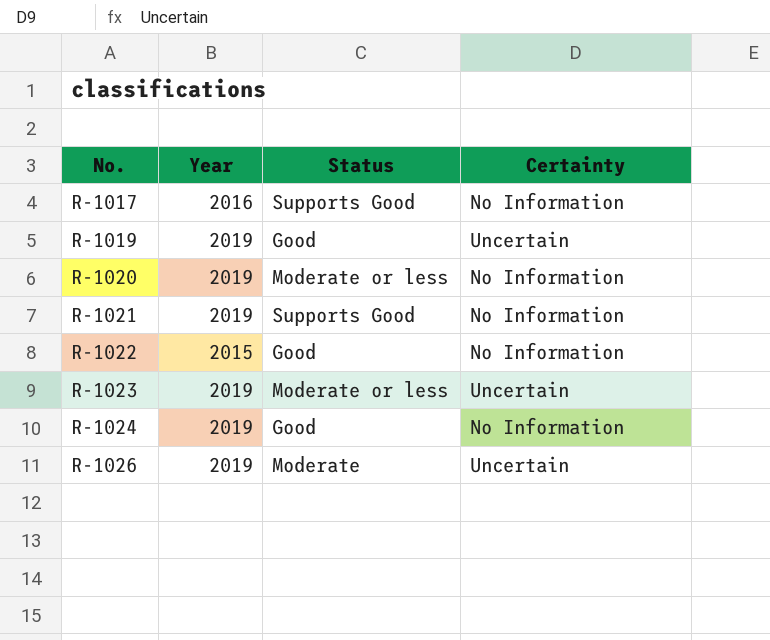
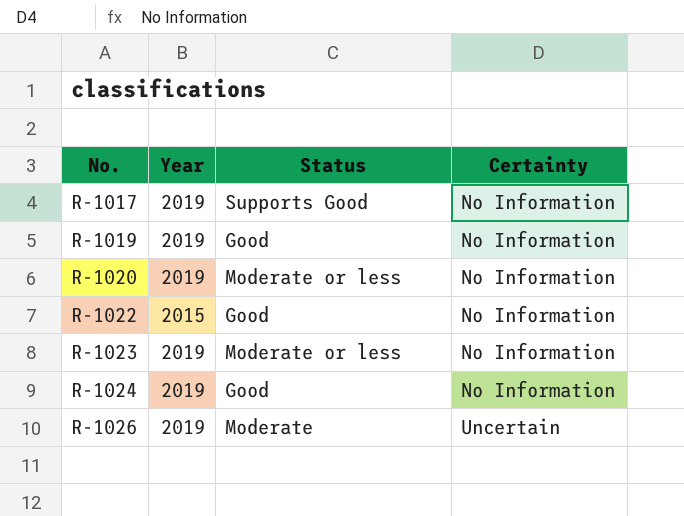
row R-1021: 2019 | Supports Good | No Information -> none
R-1017 | Year: 2016 -> 2019
R-1019 | Certainty: Uncertain -> No Information
R-1023 | Certainty: Uncertain -> No Information

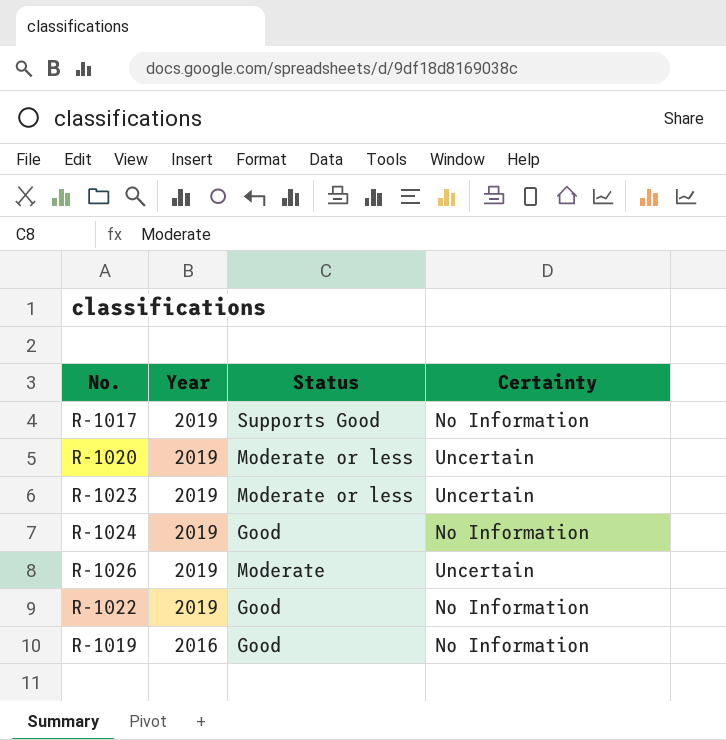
row order: No. ascending -> Year descending
R-1020 | Certainty: No Information -> Uncertain
R-1023 | Certainty: No Information -> Uncertain
R-1022 | Year: 2015 -> 2019
R-1019 | Year: 2019 -> 2016

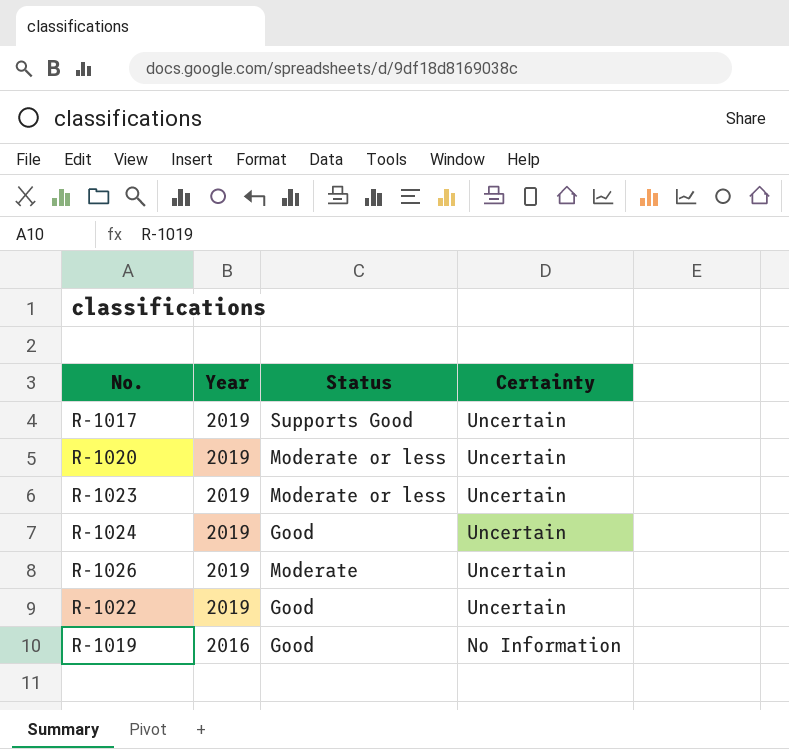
R-1017 | Certainty: No Information -> Uncertain
R-1024 | Certainty: No Information -> Uncertain
R-1022 | Certainty: No Information -> Uncertain

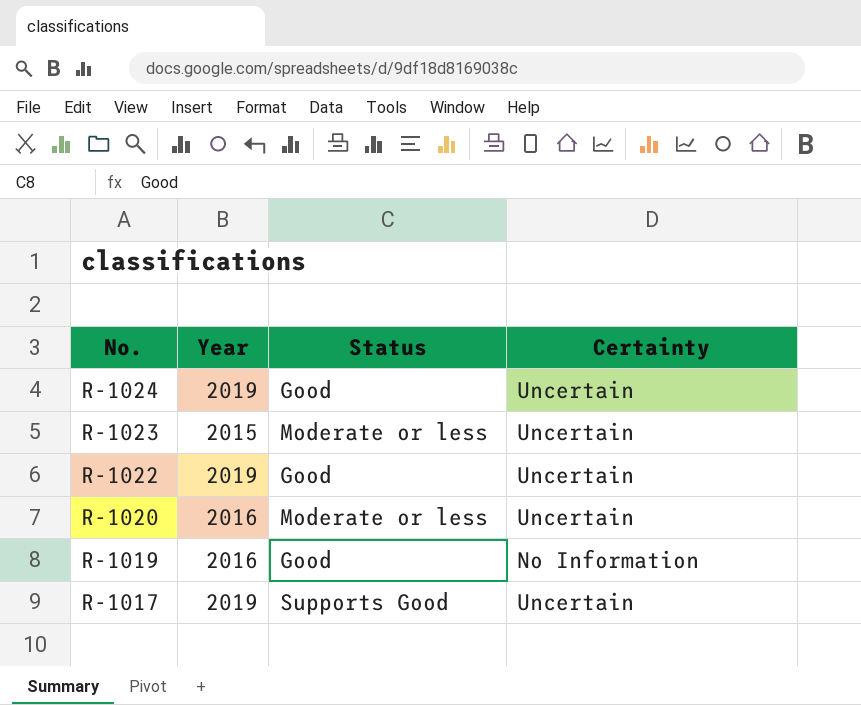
row order: Year descending -> No. descending
row R-1026: 2019 | Moderate | Uncertain -> none
R-1023 | Year: 2019 -> 2015
R-1020 | Year: 2019 -> 2016

